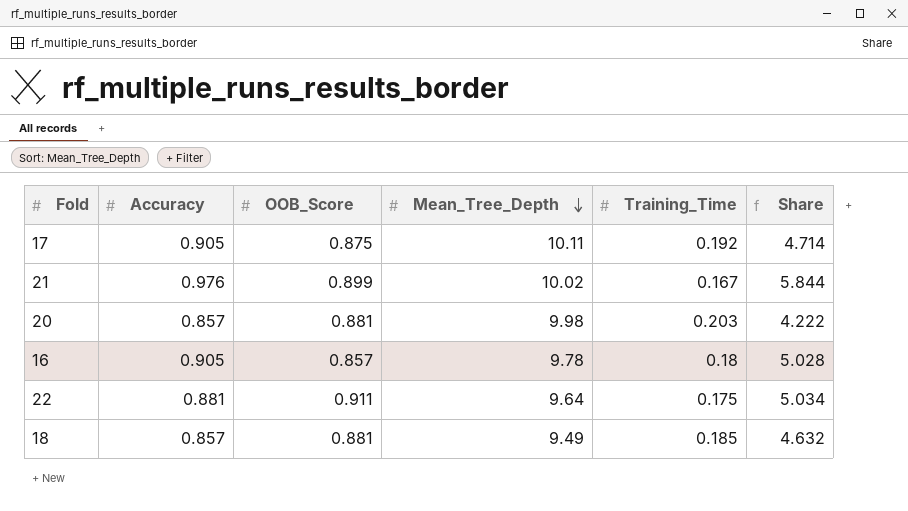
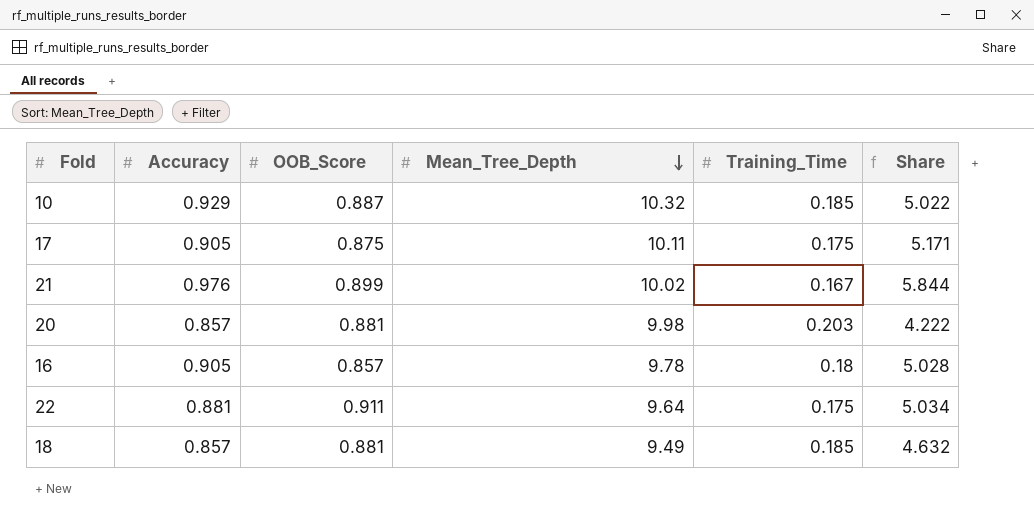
row 10: none -> 0.929 | 0.887 | 10.32 | 0.185 | 5.022
17 | Training_Time: 0.192 -> 0.175
17 | Share: 4.714 -> 5.171

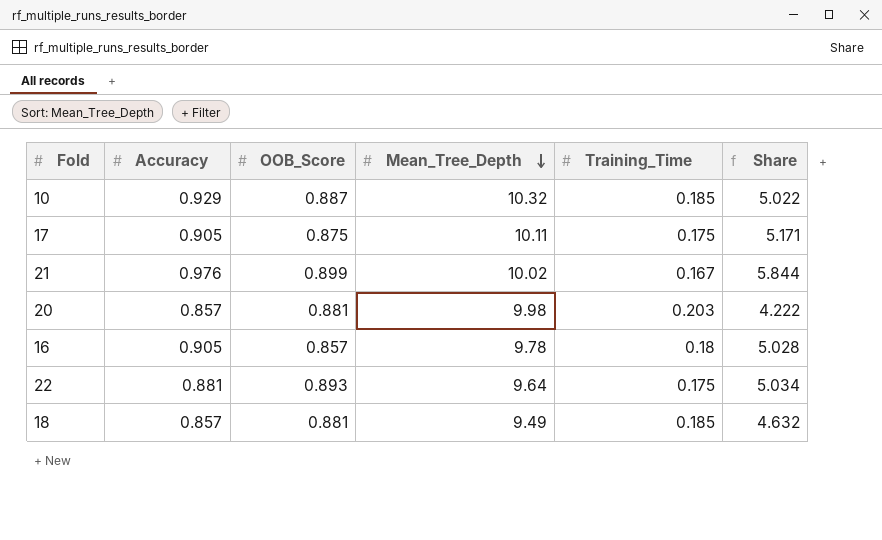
22 | OOB_Score: 0.911 -> 0.893

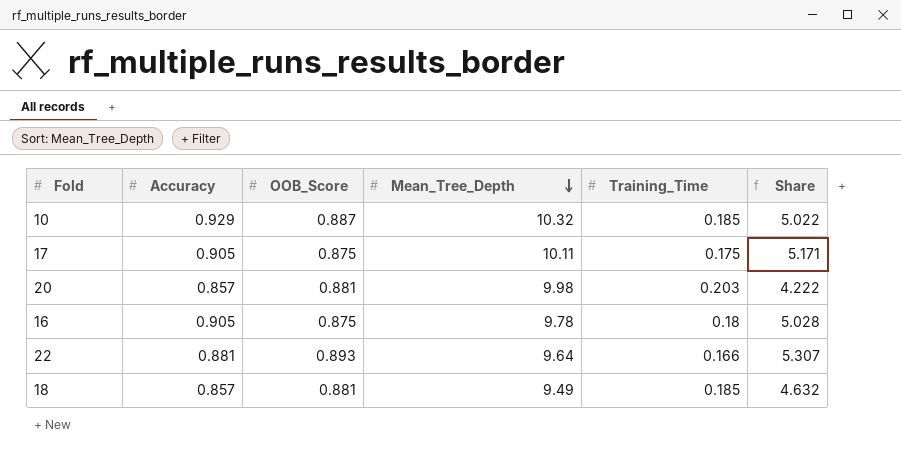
row 21: 0.976 | 0.899 | 10.02 | 0.167 | 5.844 -> none
16 | OOB_Score: 0.857 -> 0.875
22 | Training_Time: 0.175 -> 0.166
22 | Share: 5.034 -> 5.307

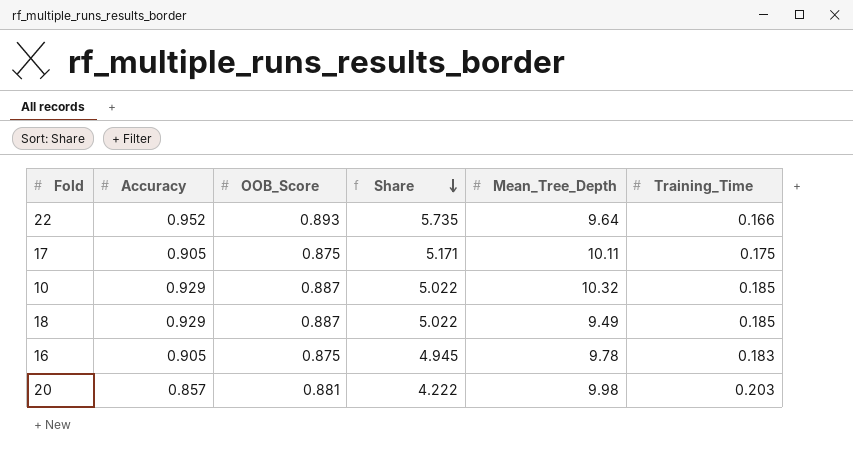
row order: Mean_Tree_Depth descending -> Share descending
column Share | position: 6 -> 4
22 | Accuracy: 0.881 -> 0.952
22 | Share: 5.307 -> 5.735
18 | Accuracy: 0.857 -> 0.929
18 | OOB_Score: 0.881 -> 0.887
18 | Share: 4.632 -> 5.022
16 | Share: 5.028 -> 4.945
16 | Training_Time: 0.18 -> 0.183

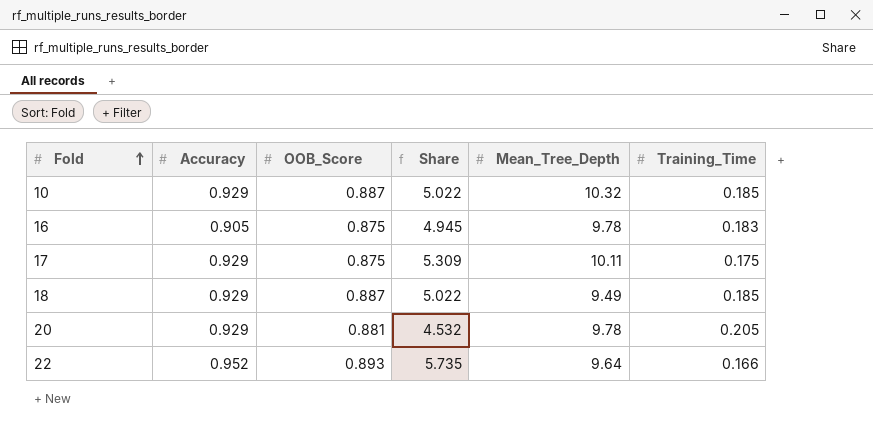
row order: Share descending -> Fold ascending
17 | Accuracy: 0.905 -> 0.929
17 | Share: 5.171 -> 5.309
20 | Accuracy: 0.857 -> 0.929
20 | Share: 4.222 -> 4.532
20 | Mean_Tree_Depth: 9.98 -> 9.78
20 | Training_Time: 0.203 -> 0.205

